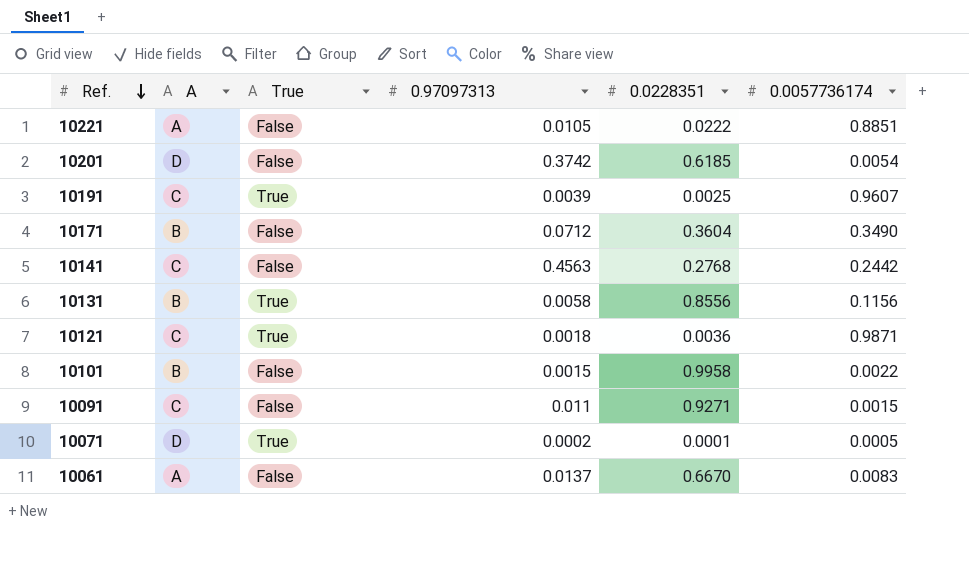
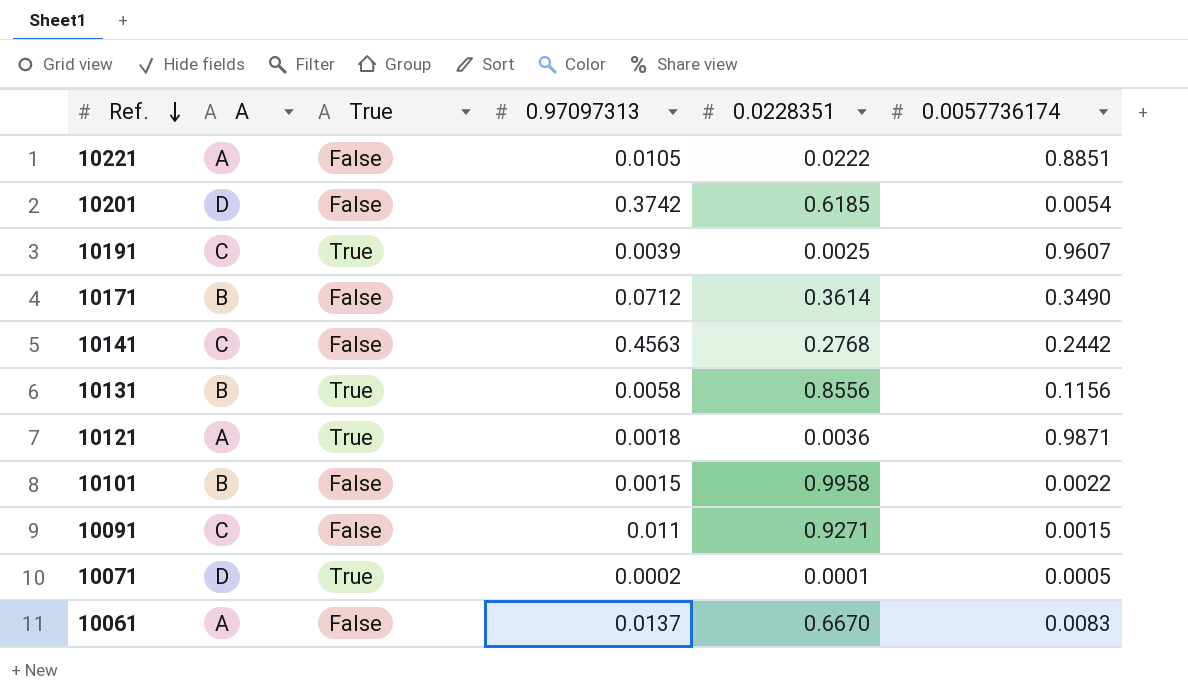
10171 | 0.0228351: 0.3604 -> 0.3614
10121 | A: C -> A

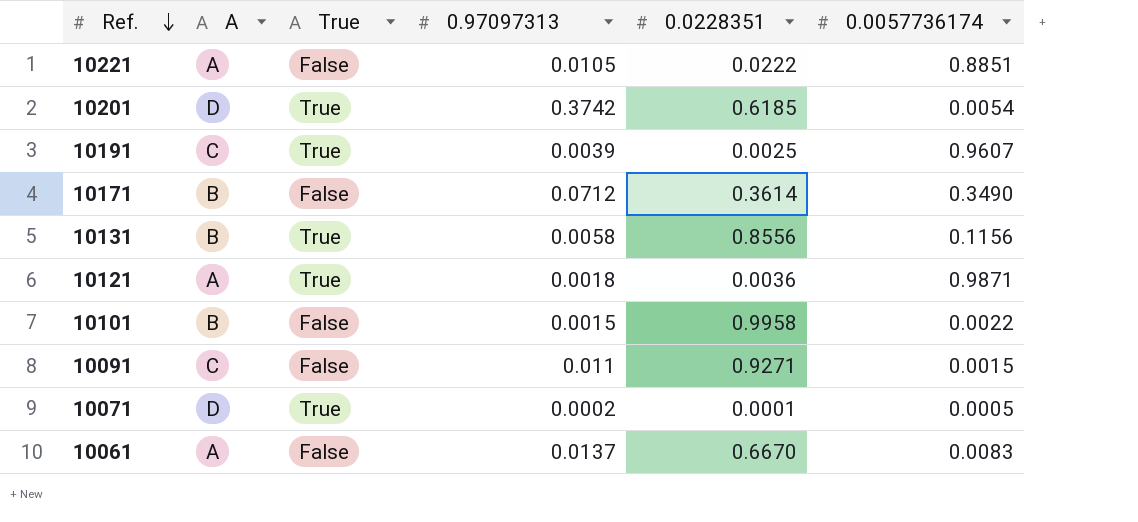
row 10141: C | False | 0.4563 | 0.2768 | 0.2442 -> none
10201 | True: False -> True

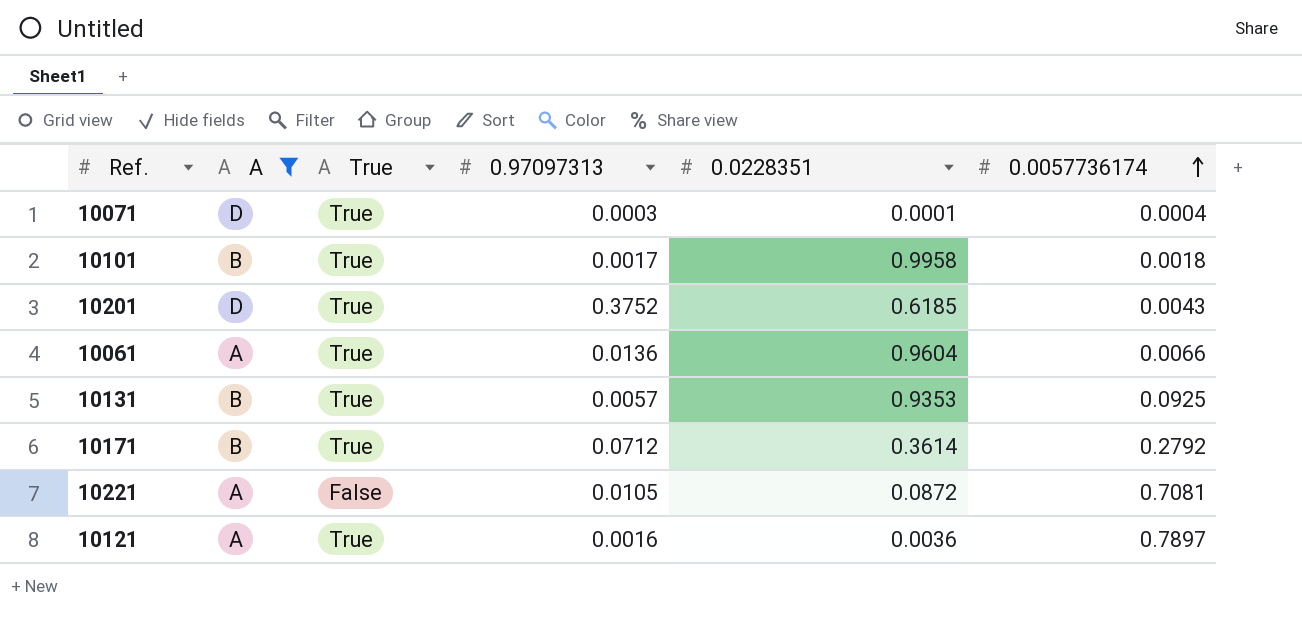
filter: none -> A != C
row order: Ref. descending -> 0.0057736174 ascending
10071 | 0.97097313: 0.0002 -> 0.0003
10071 | 0.0057736174: 0.0005 -> 0.0004
10101 | True: False -> True
10101 | 0.97097313: 0.0015 -> 0.0017
10101 | 0.0057736174: 0.0022 -> 0.0018
10201 | 0.97097313: 0.3742 -> 0.3752
10201 | 0.0057736174: 0.0054 -> 0.0043
10061 | True: False -> True
10061 | 0.97097313: 0.0137 -> 0.0136
10061 | 0.0228351: 0.6670 -> 0.9604
10061 | 0.0057736174: 0.0083 -> 0.0066
10131 | 0.97097313: 0.0058 -> 0.0057
10131 | 0.0228351: 0.8556 -> 0.9353
10131 | 0.0057736174: 0.1156 -> 0.0925
10171 | True: False -> True
10171 | 0.0057736174: 0.3490 -> 0.2792
10221 | 0.0228351: 0.0222 -> 0.0872
10221 | 0.0057736174: 0.8851 -> 0.7081
10121 | 0.97097313: 0.0018 -> 0.0016
10121 | 0.0057736174: 0.9871 -> 0.7897

